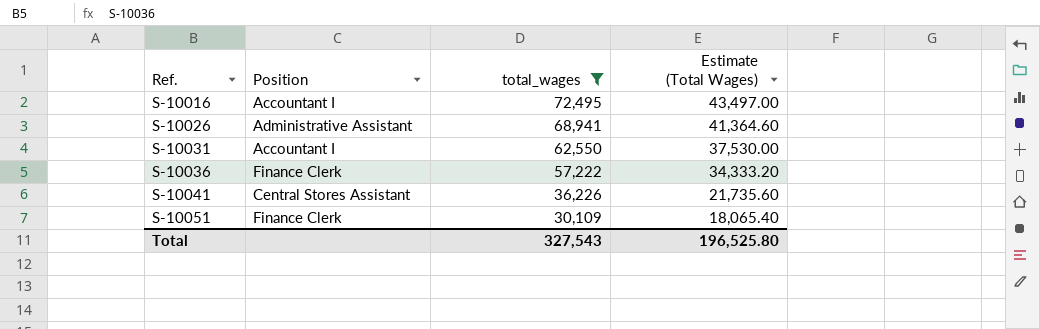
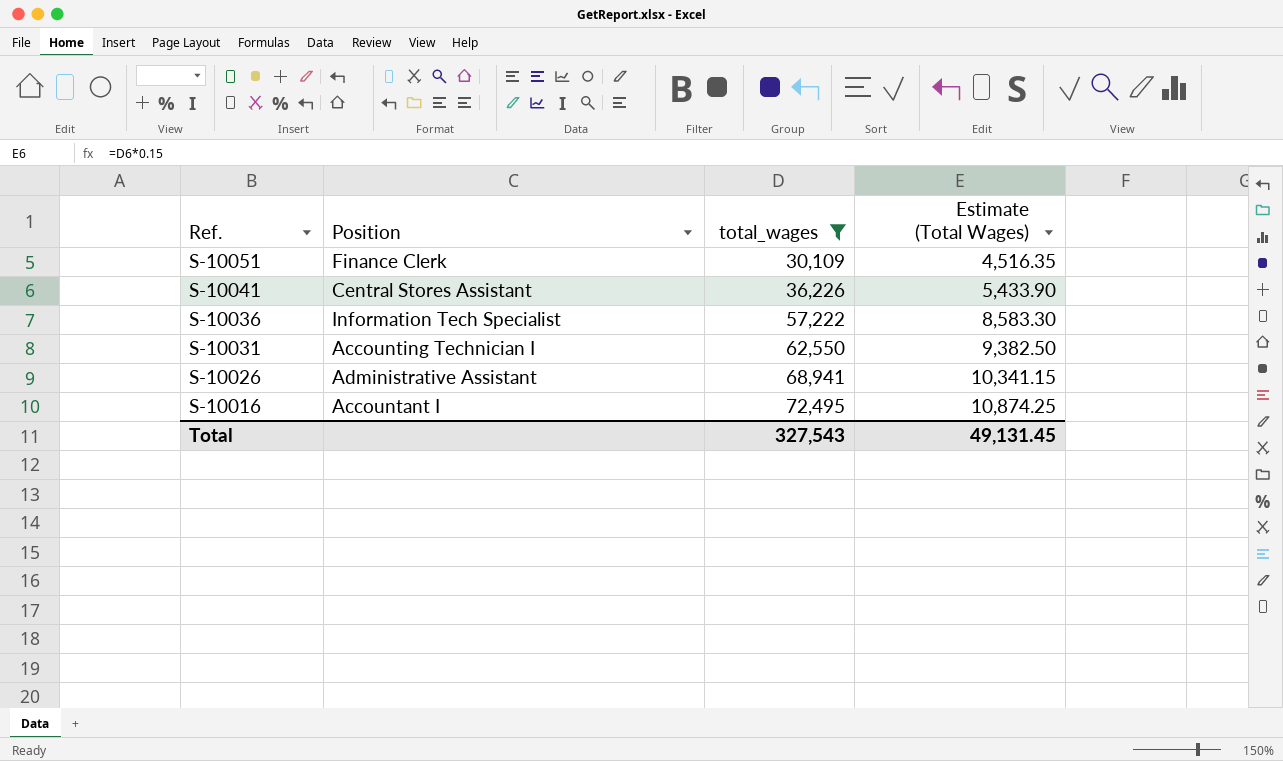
row order: Ref. ascending -> Ref. descending
column Estimate (Total Wages) | formula: [total_wages] * 0.6 -> [total_wages] * 0.15
S-10036 | Position: Finance Clerk -> Information Tech Specialist
S-10031 | Position: Accountant I -> Accounting Technician I
Total | Estimate (Total Wages): 196,525.80 -> 49,131.45

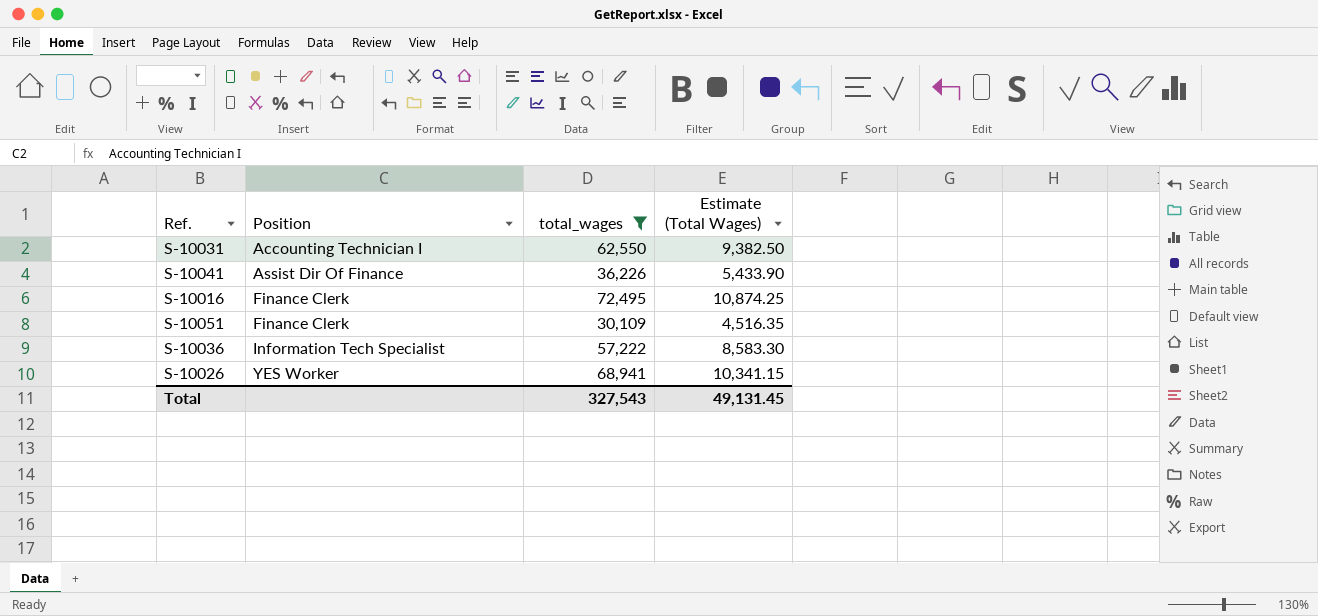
row order: Ref. descending -> Position ascending
S-10041 | Position: Central Stores Assistant -> Assist Dir Of Finance
S-10016 | Position: Accountant I -> Finance Clerk
S-10026 | Position: Administrative Assistant -> YES Worker

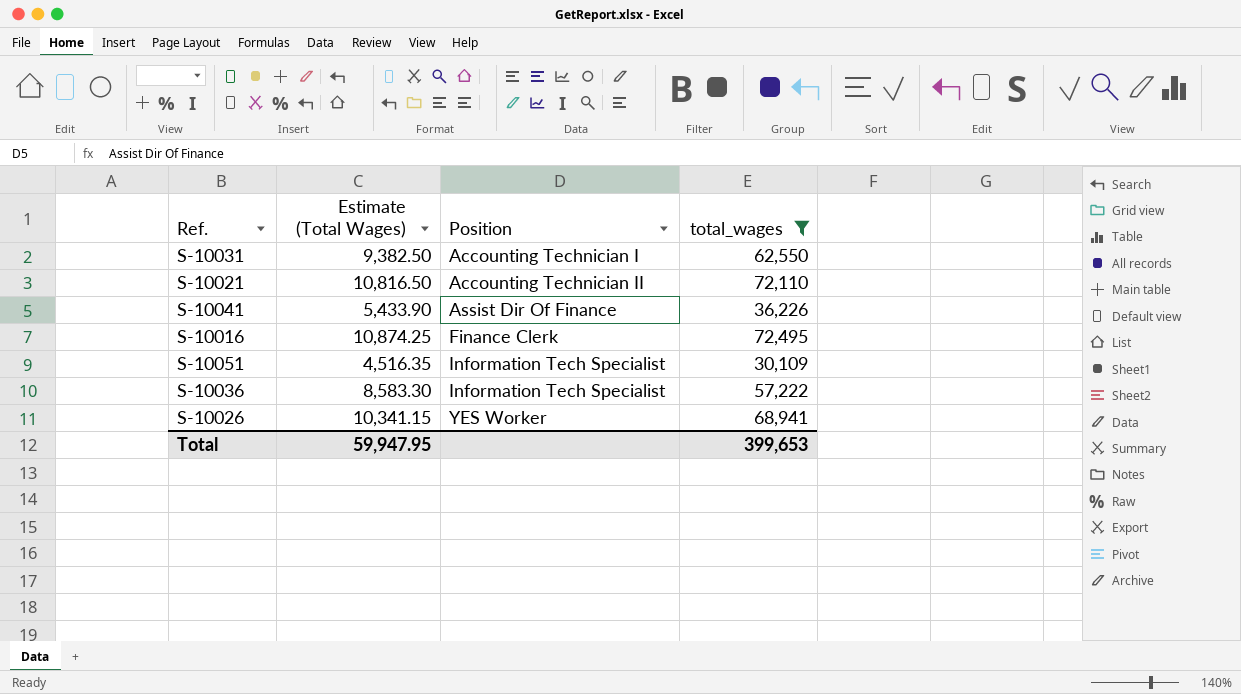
column Estimate (Total Wages) | position: 4 -> 2
row S-10021: none -> 10,816.50 | Accounting Technician II | 72,110
S-10051 | Position: Finance Clerk -> Information Tech Specialist
Total | Estimate (Total Wages): 49,131.45 -> 59,947.95
Total | total_wages: 327,543 -> 399,653

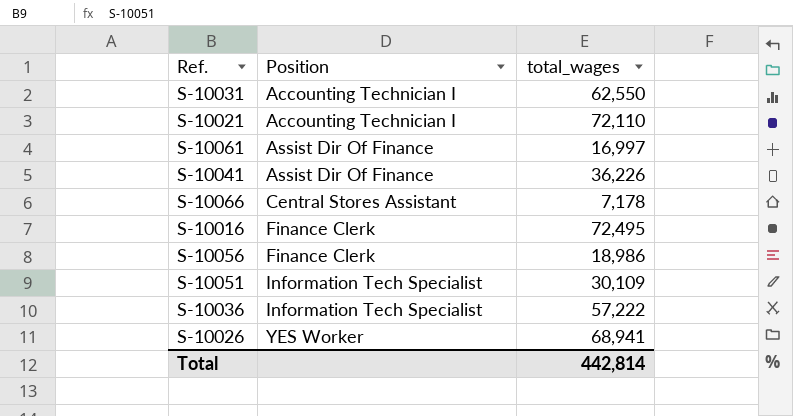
filter: total_wages >= 30,109 -> none
column Estimate (Total Wages) | formula: [total_wages] * 0.15 -> none
S-10021 | Position: Accounting Technician II -> Accounting Technician I
Total | total_wages: 399,653 -> 442,814

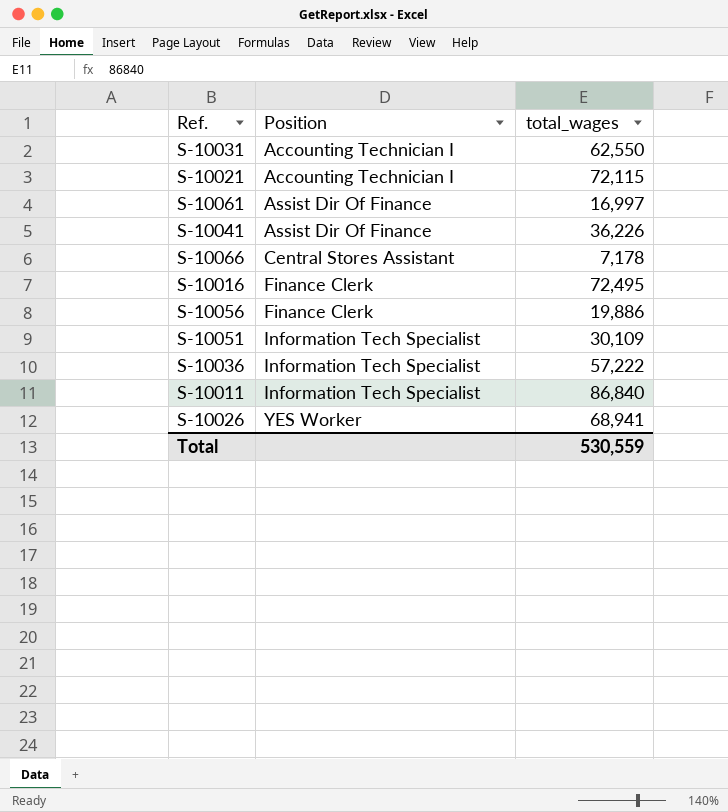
S-10021 | total_wages: 72,110 -> 72,115
S-10056 | total_wages: 18,986 -> 19,886
row S-10011: none -> Information Tech Specialist | 86,840
Total | total_wages: 442,814 -> 530,559

